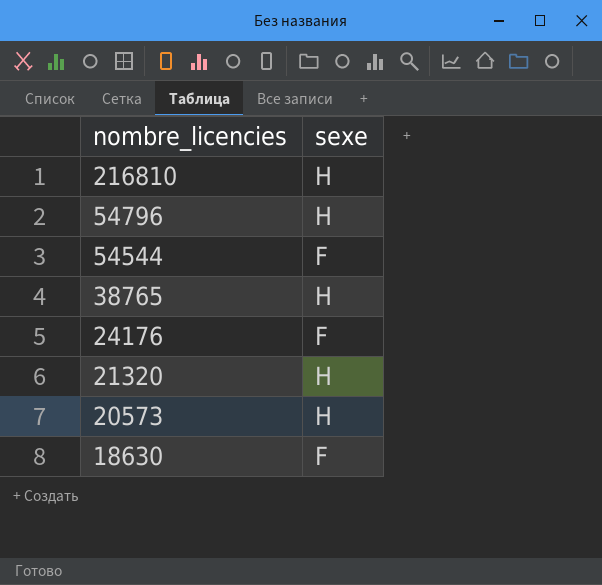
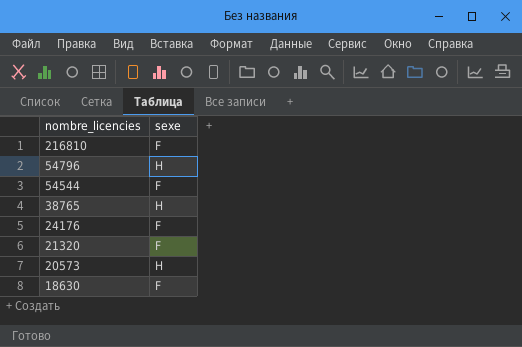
216810 | sexe: H -> F
21320 | sexe: H -> F

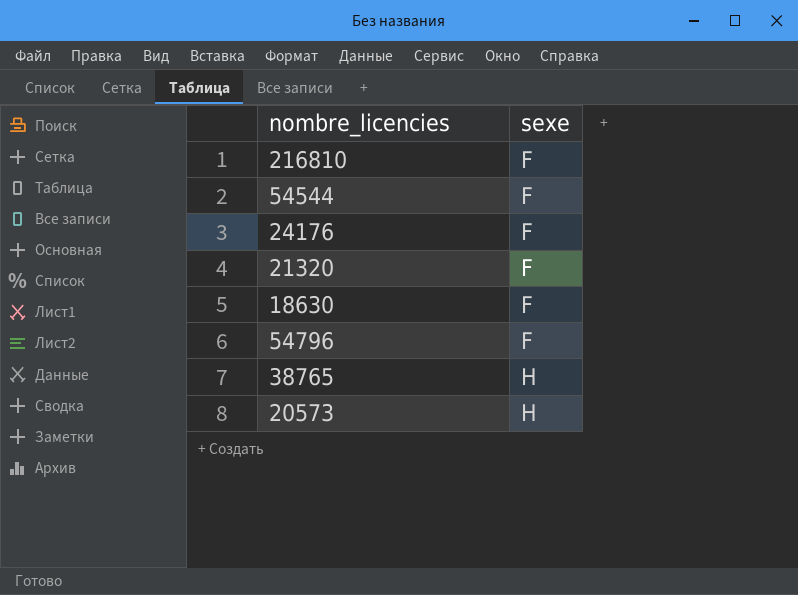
row order: nombre_licencies descending -> sexe ascending
54796 | sexe: H -> F

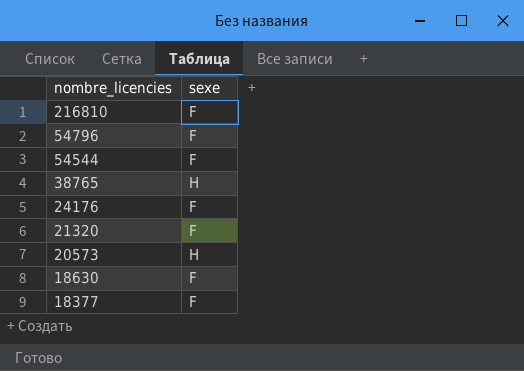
row order: sexe ascending -> nombre_licencies descending
row 18377: none -> F

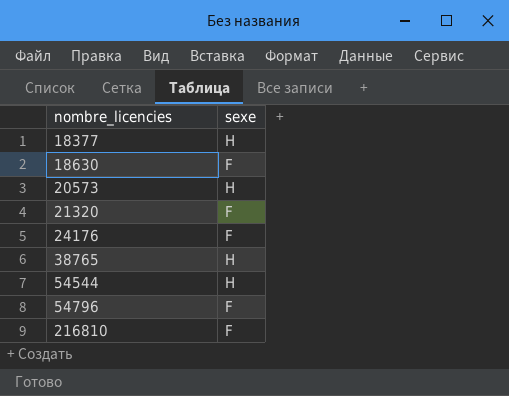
row order: nombre_licencies descending -> nombre_licencies ascending
18377 | sexe: F -> H
54544 | sexe: F -> H

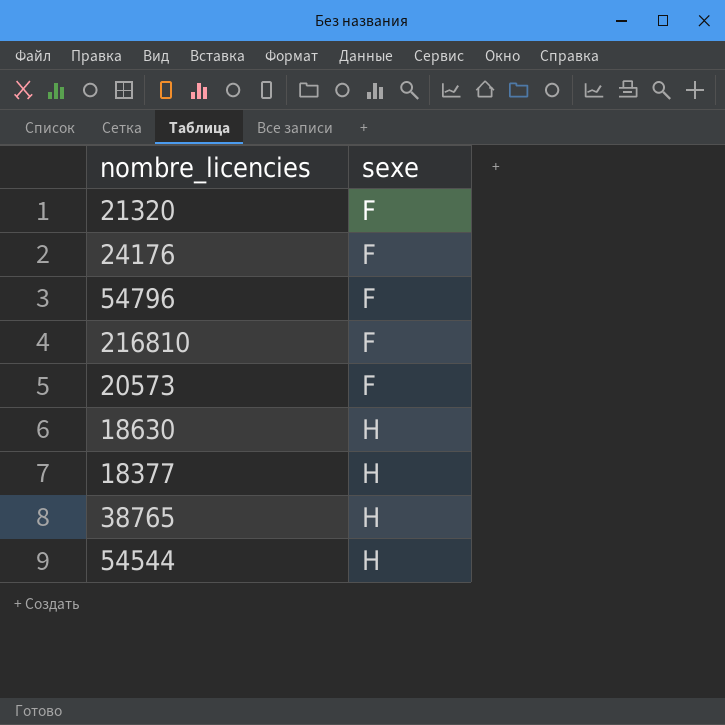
row order: nombre_licencies ascending -> sexe ascending
20573 | sexe: H -> F
18630 | sexe: F -> H

